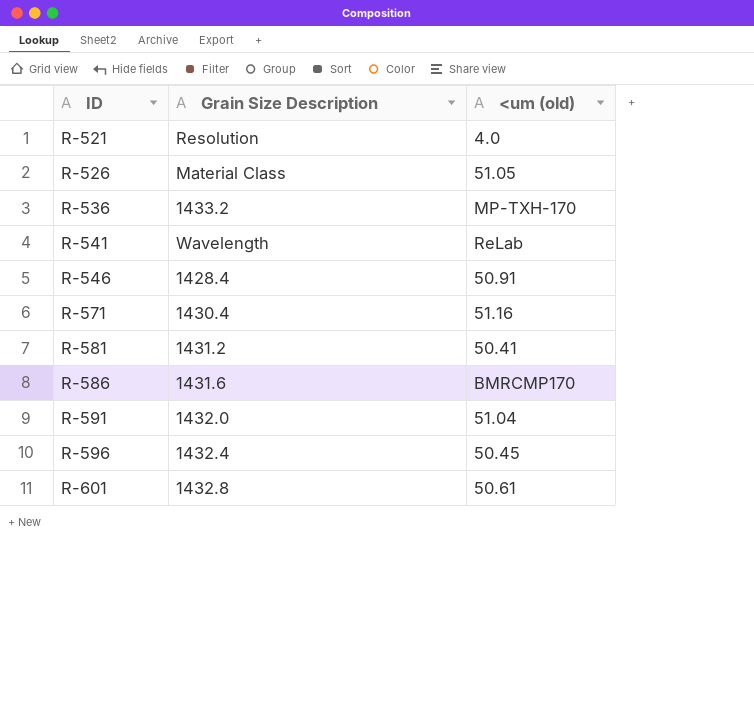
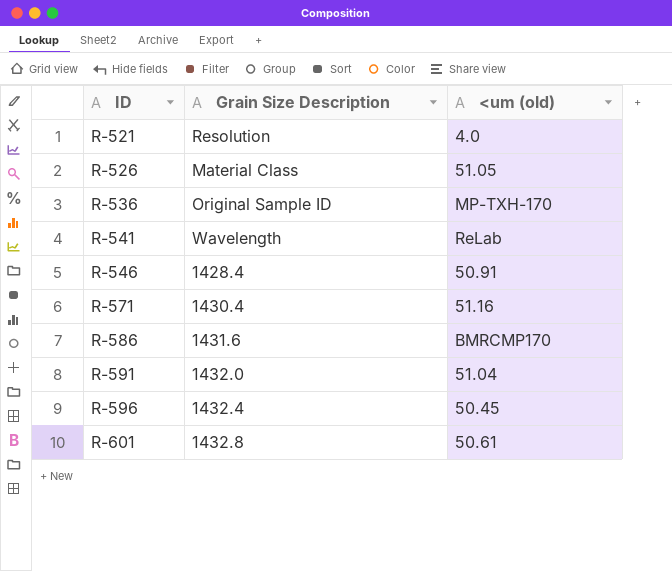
row R-581: 1431.2 | 50.41 -> none
R-536 | Grain Size Description: 1433.2 -> Original Sample ID

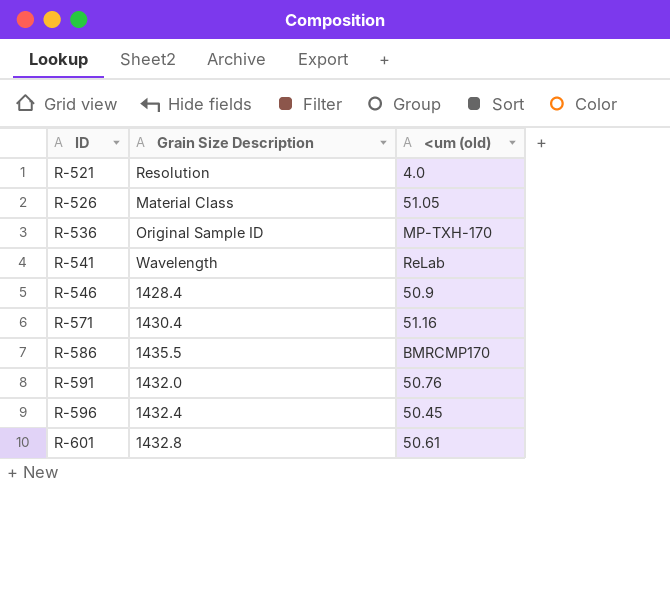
R-546 | <um (old): 50.91 -> 50.9
R-586 | Grain Size Description: 1431.6 -> 1435.5
R-591 | <um (old): 51.04 -> 50.76

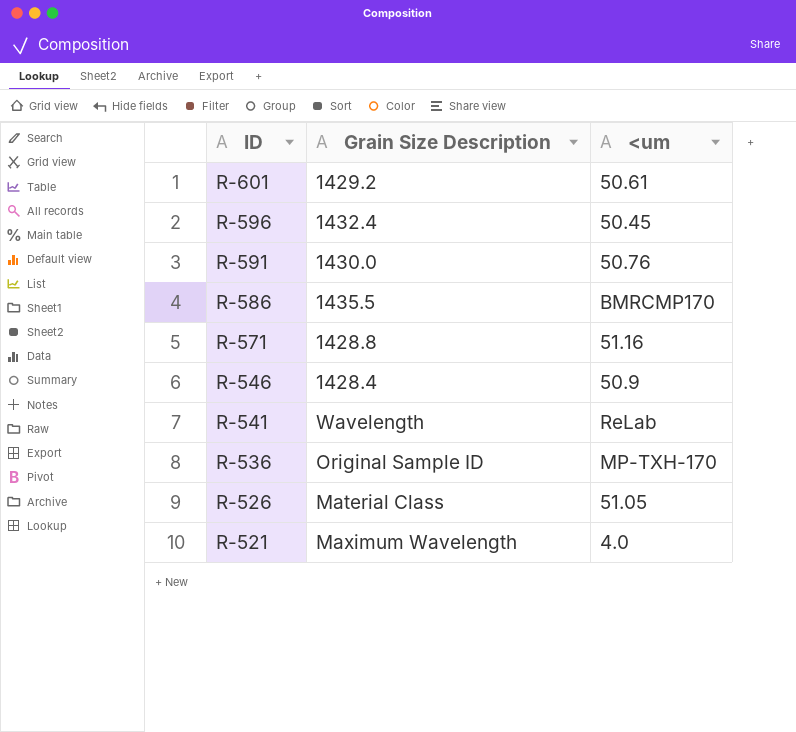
row order: ID ascending -> ID descending
column name: <um (old) -> <um
R-601 | Grain Size Description: 1432.8 -> 1429.2
R-591 | Grain Size Description: 1432.0 -> 1430.0
R-571 | Grain Size Description: 1430.4 -> 1428.8
R-521 | Grain Size Description: Resolution -> Maximum Wavelength

